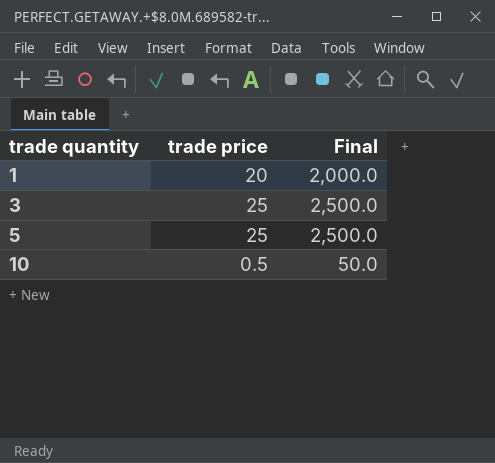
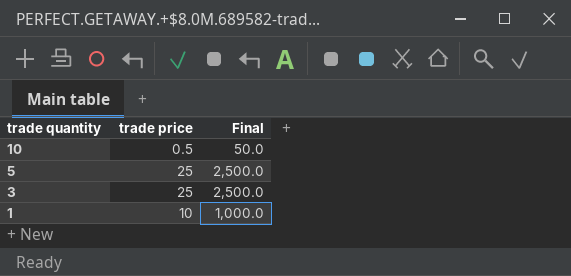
row order: trade quantity ascending -> trade quantity descending
1 | trade price: 20 -> 10
1 | Final: 2,000.0 -> 1,000.0

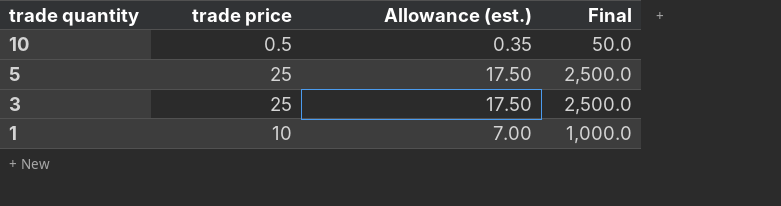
column Allowance (est.) | formula: none -> [trade price] * 0.7

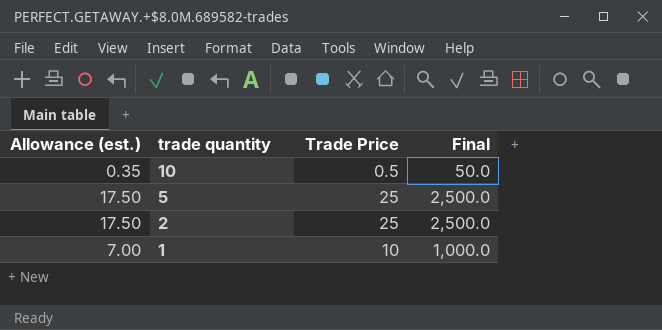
column Allowance (est.) | position: 3 -> 1
column name: trade price -> Trade Price
row 3: 25 | 17.50 | 2,500.0 -> none
row 2: none -> 17.50 | 25 | 2,500.0

